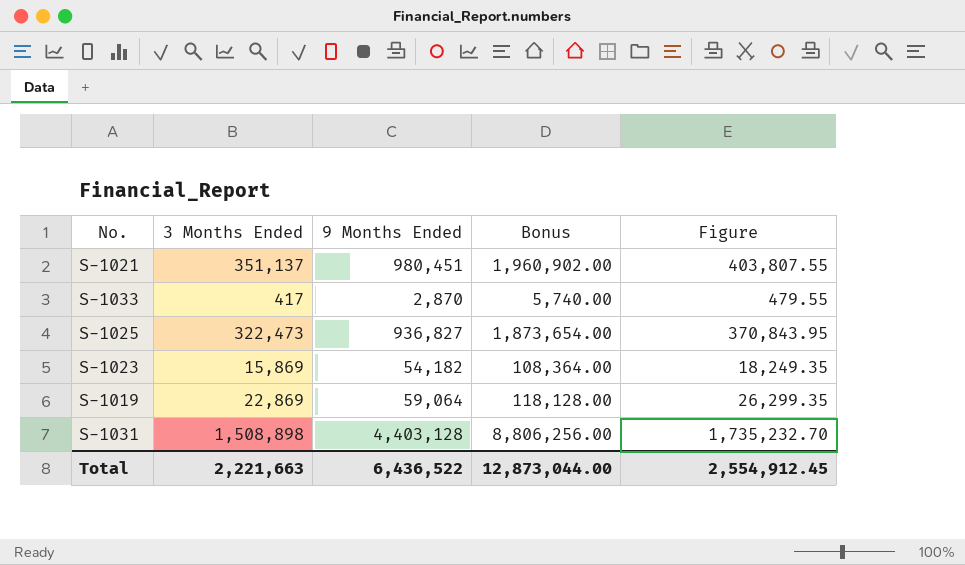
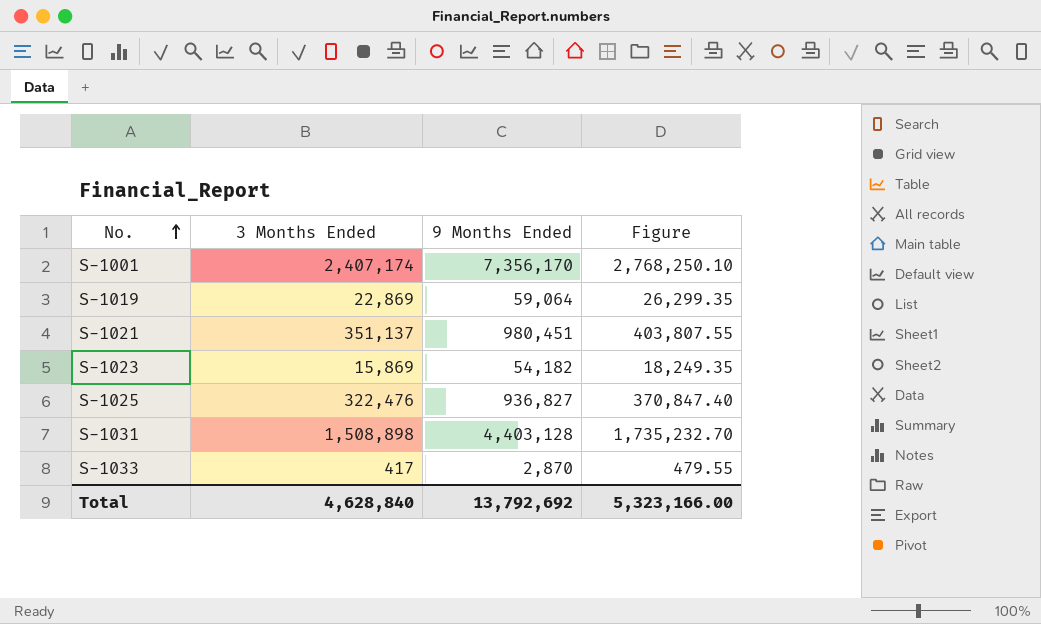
row order: none -> No. ascending
column Bonus | formula: [9 Months Ended] * 2 -> none
row S-1001: none -> 2,407,174 | 7,356,170 | 2,768,250.10
S-1025 | 3 Months Ended: 322,473 -> 322,476
S-1025 | Figure: 370,843.95 -> 370,847.40
Total | 3 Months Ended: 2,221,663 -> 4,628,840
Total | 9 Months Ended: 6,436,522 -> 13,792,692
Total | Figure: 2,554,912.45 -> 5,323,166.00

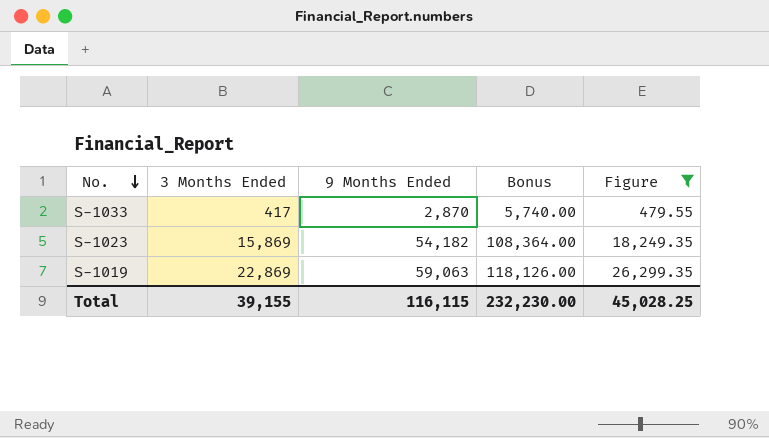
filter: none -> Figure <= 26,299.35
row order: No. ascending -> No. descending
column Bonus | formula: none -> [9 Months Ended] * 2
S-1019 | 9 Months Ended: 59,064 -> 59,063
Total | 3 Months Ended: 4,628,840 -> 39,155
Total | 9 Months Ended: 13,792,692 -> 116,115
Total | Figure: 5,323,166.00 -> 45,028.25

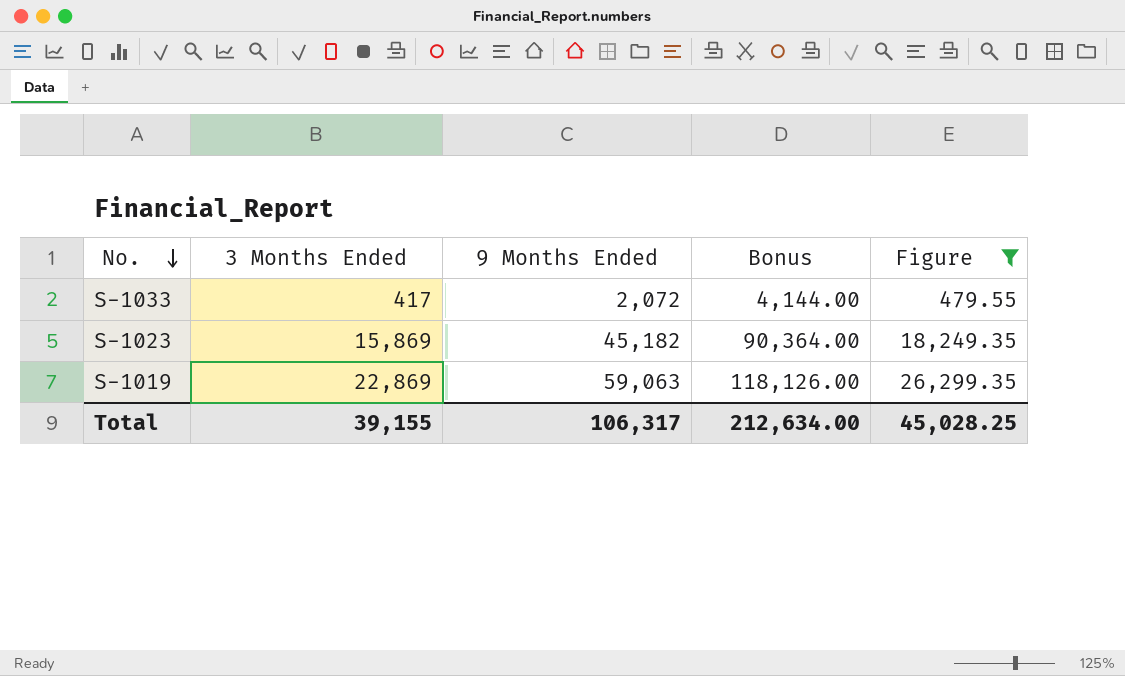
S-1033 | 9 Months Ended: 2,870 -> 2,072
S-1033 | Bonus: 5,740.00 -> 4,144.00
S-1023 | 9 Months Ended: 54,182 -> 45,182
S-1023 | Bonus: 108,364.00 -> 90,364.00
Total | 9 Months Ended: 116,115 -> 106,317
Total | Bonus: 232,230.00 -> 212,634.00

